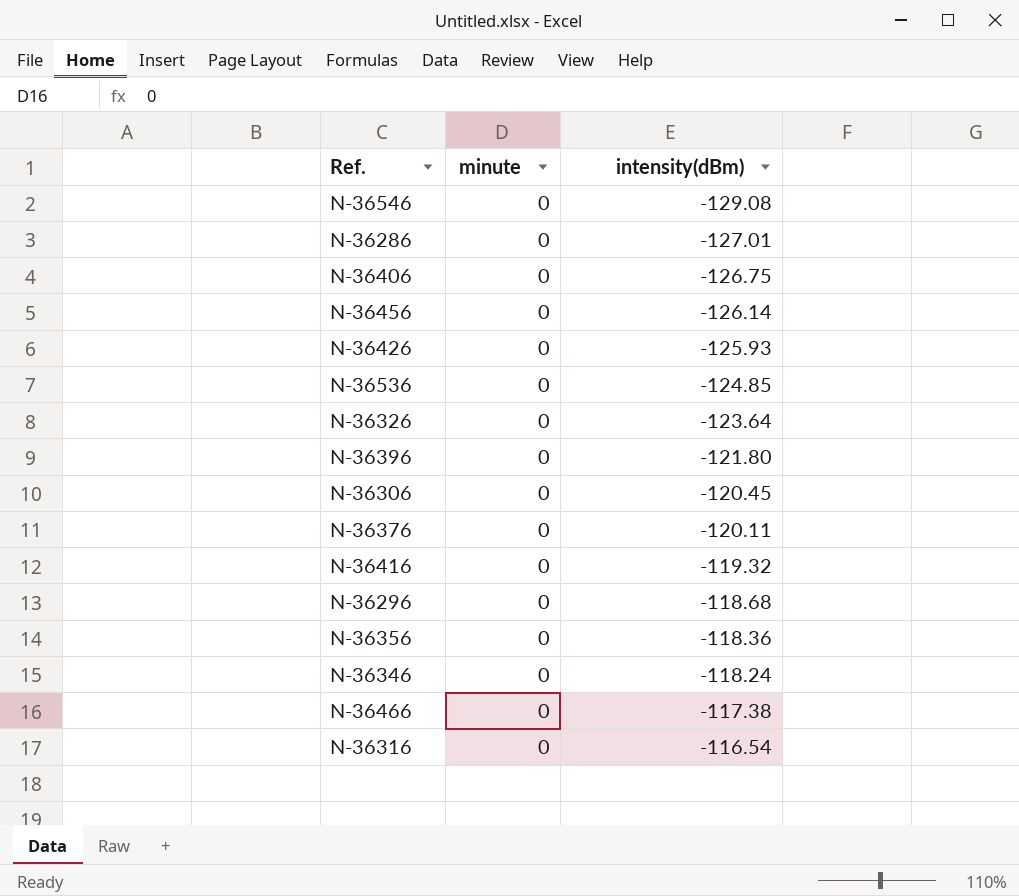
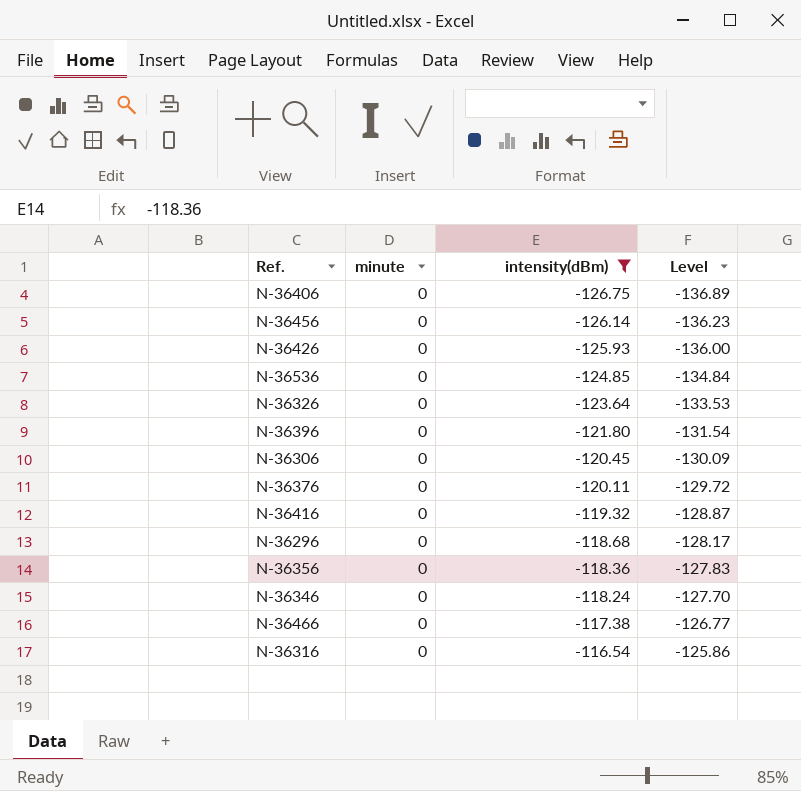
filter: none -> intensity(dBm) >= -126.75
column Level | formula: none -> [intensity(dBm)] * 1.08

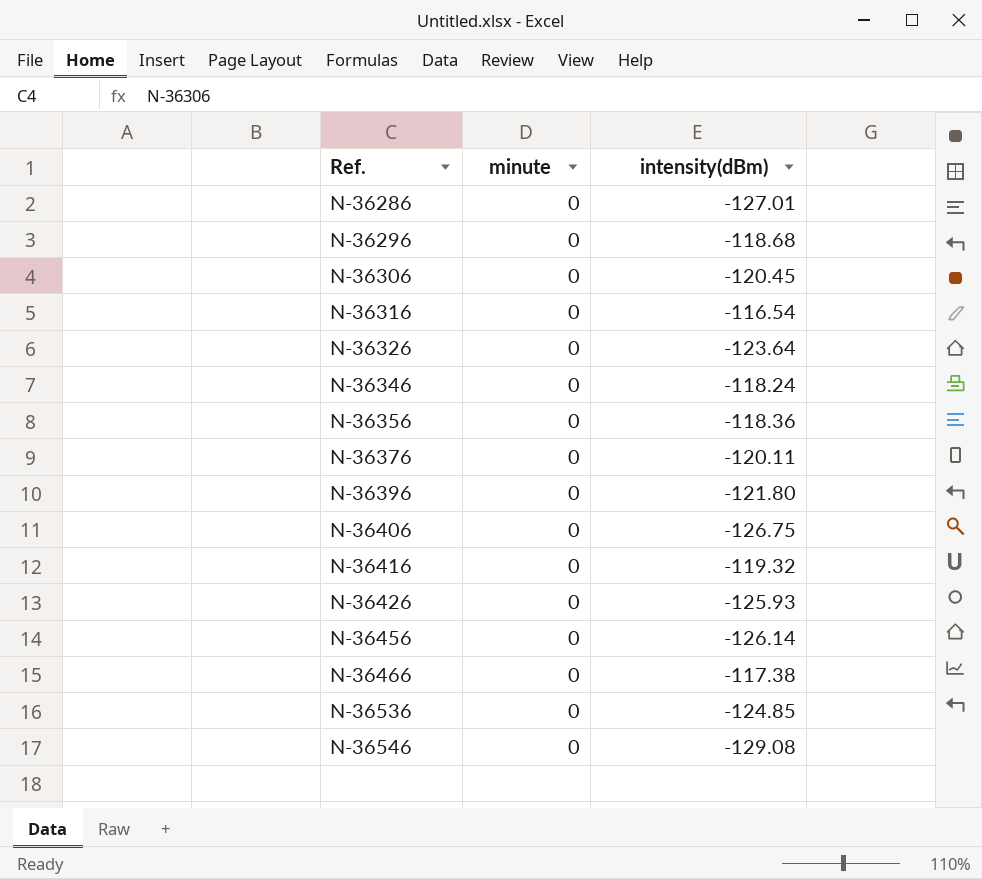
filter: intensity(dBm) >= -126.75 -> none
row order: intensity(dBm) ascending -> Ref. ascending
column Level | formula: [intensity(dBm)] * 1.08 -> none

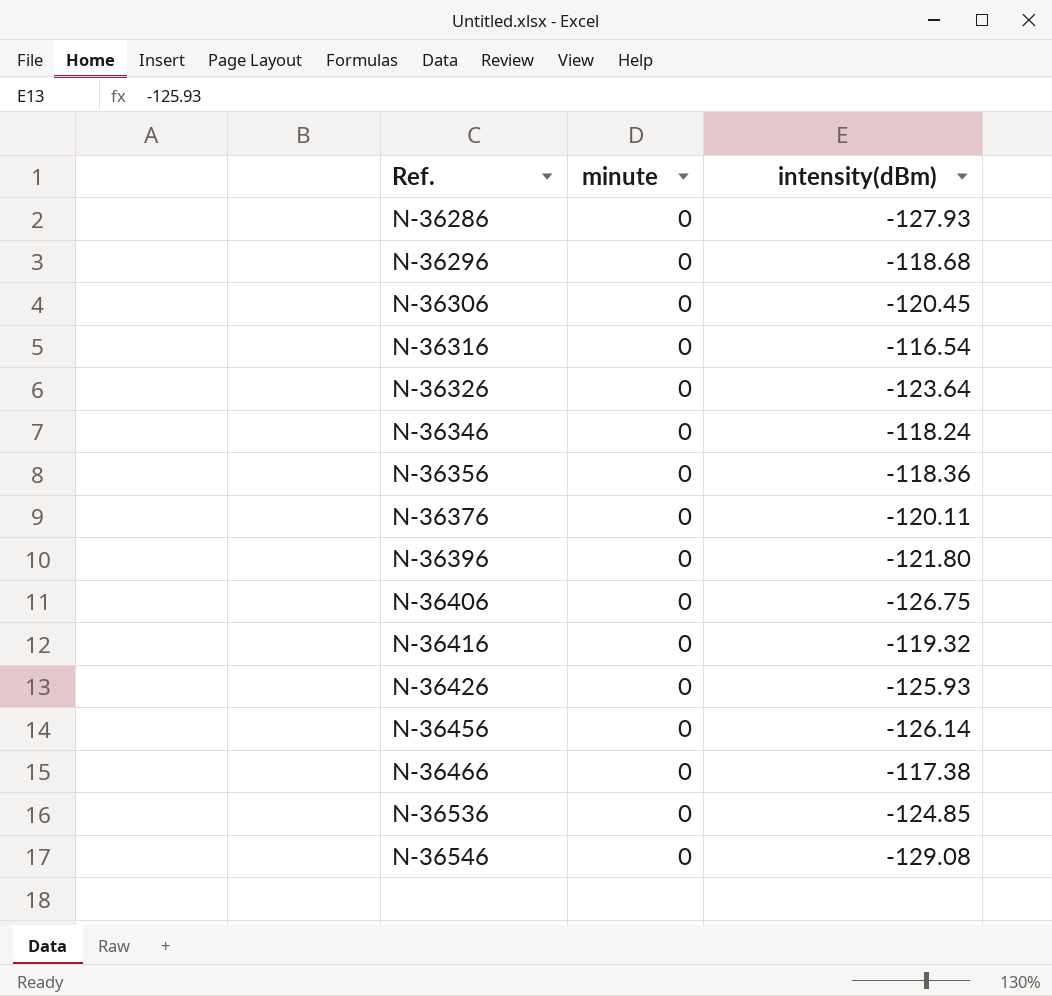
N-36286 | intensity(dBm): -127.01 -> -127.93

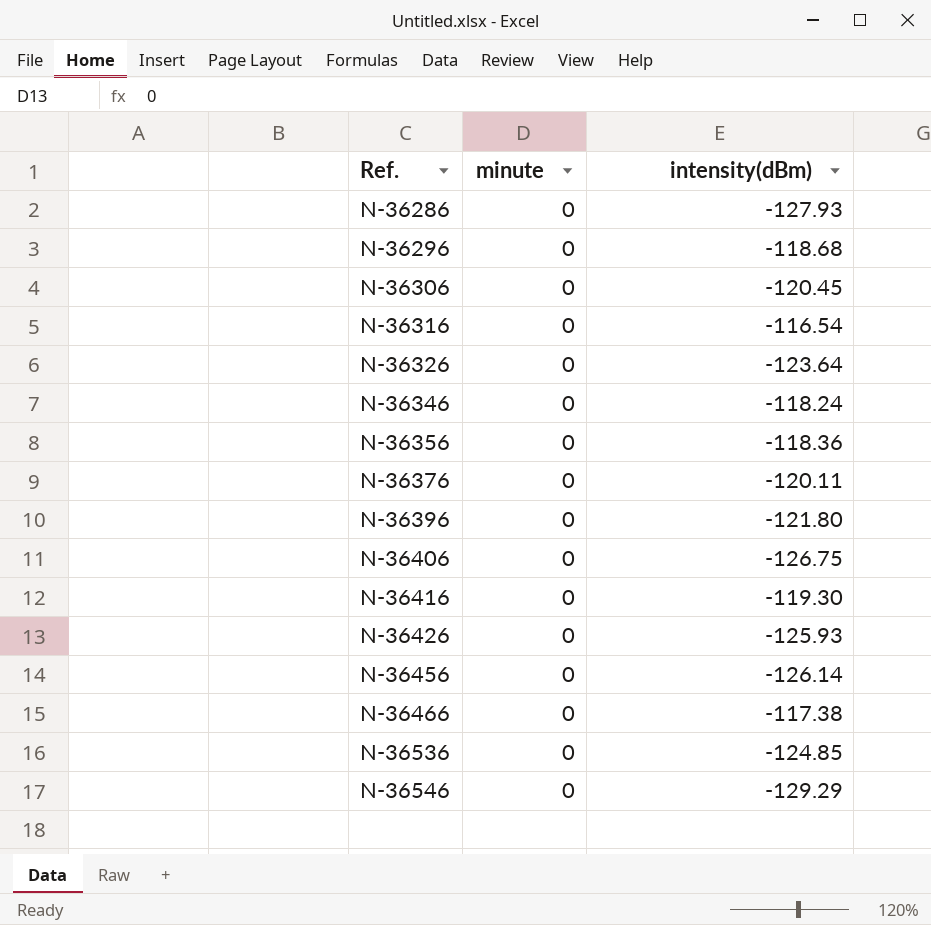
N-36416 | intensity(dBm): -119.32 -> -119.30
N-36546 | intensity(dBm): -129.08 -> -129.29

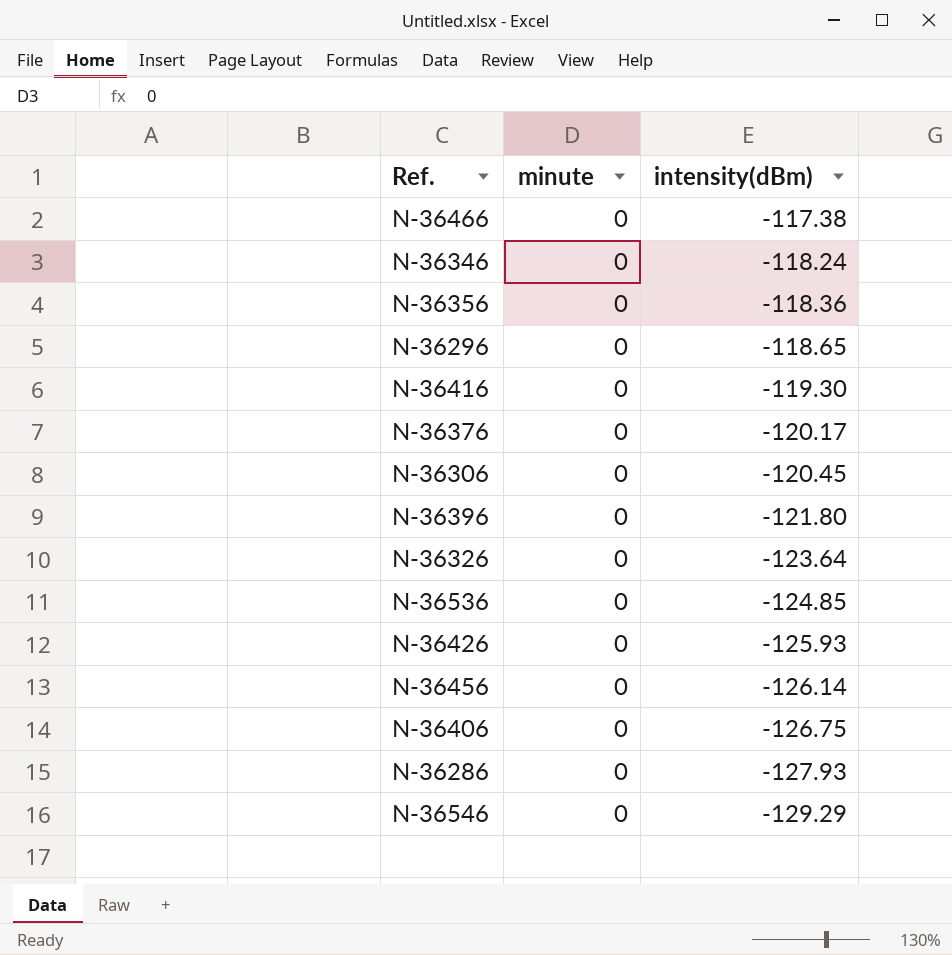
row order: Ref. ascending -> intensity(dBm) descending
row N-36316: 0 | -116.54 -> none
N-36296 | intensity(dBm): -118.68 -> -118.65
N-36376 | intensity(dBm): -120.11 -> -120.17

